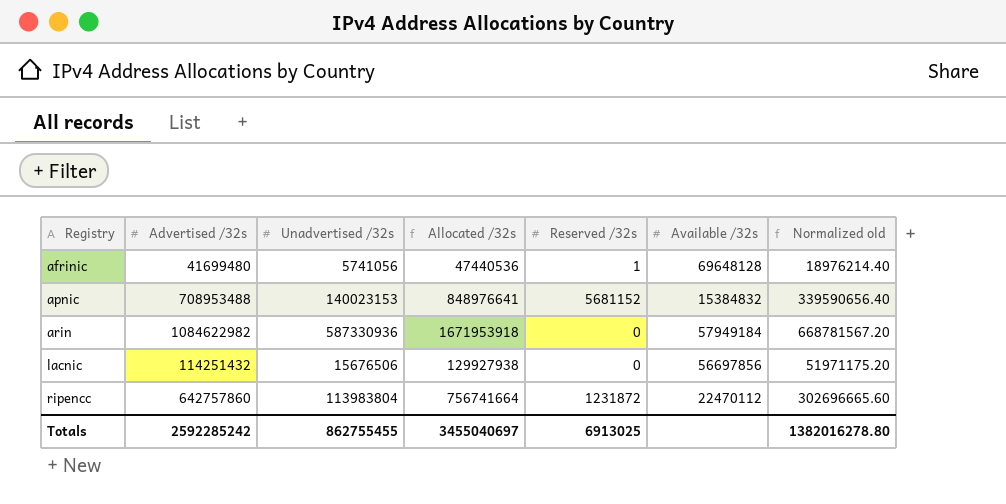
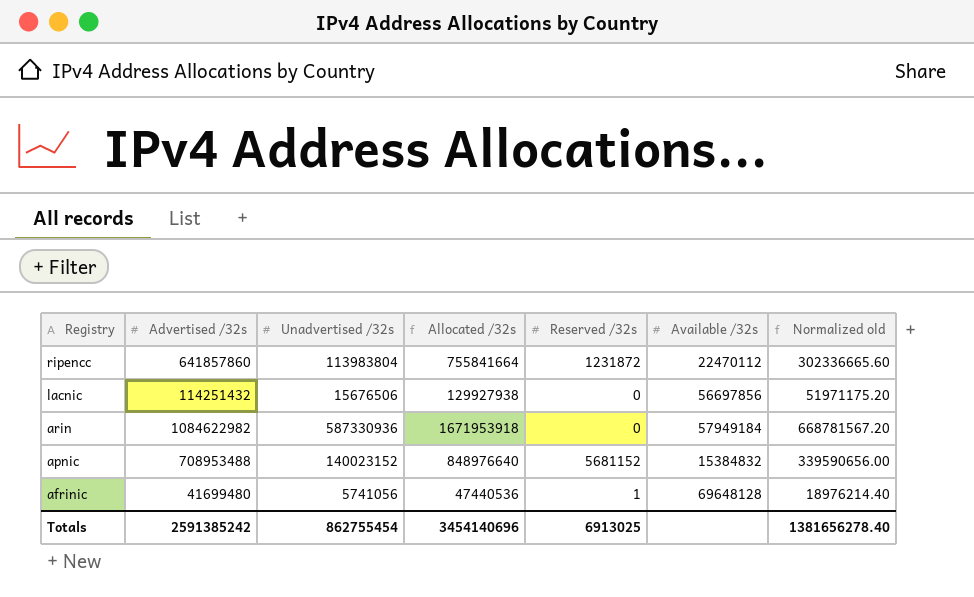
row order: Registry ascending -> Registry descending
ripencc | Advertised /32s: 642757860 -> 641857860
ripencc | Allocated /32s: 756741664 -> 755841664
ripencc | Normalized old: 302696665.60 -> 302336665.60
apnic | Unadvertised /32s: 140023153 -> 140023152
apnic | Allocated /32s: 848976641 -> 848976640
apnic | Normalized old: 339590656.40 -> 339590656.00
Totals | Advertised /32s: 2592285242 -> 2591385242
Totals | Unadvertised /32s: 862755455 -> 862755454
Totals | Allocated /32s: 3455040697 -> 3454140696
Totals | Normalized old: 1382016278.80 -> 1381656278.40

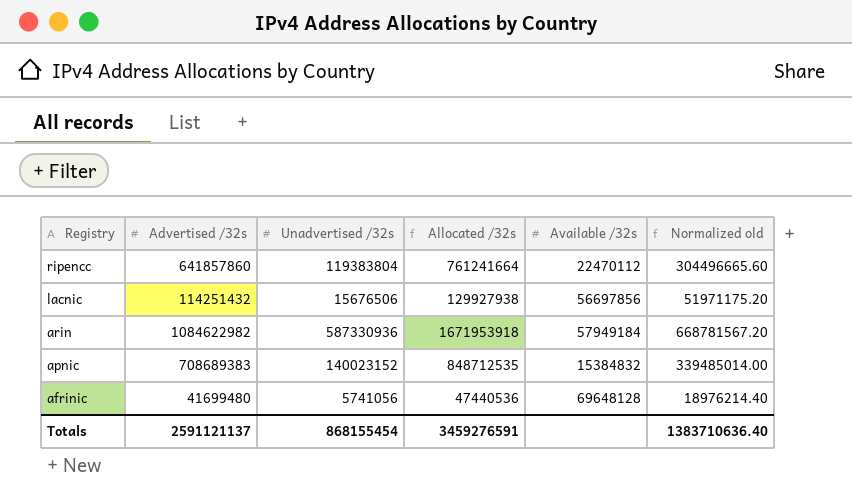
column Reserved /32s | position: 5 -> none
ripencc | Unadvertised /32s: 113983804 -> 119383804
ripencc | Allocated /32s: 755841664 -> 761241664
ripencc | Normalized old: 302336665.60 -> 304496665.60
apnic | Advertised /32s: 708953488 -> 708689383
apnic | Allocated /32s: 848976640 -> 848712535
apnic | Normalized old: 339590656.00 -> 339485014.00
Totals | Advertised /32s: 2591385242 -> 2591121137
Totals | Unadvertised /32s: 862755454 -> 868155454
Totals | Allocated /32s: 3454140696 -> 3459276591
Totals | Normalized old: 1381656278.40 -> 1383710636.40

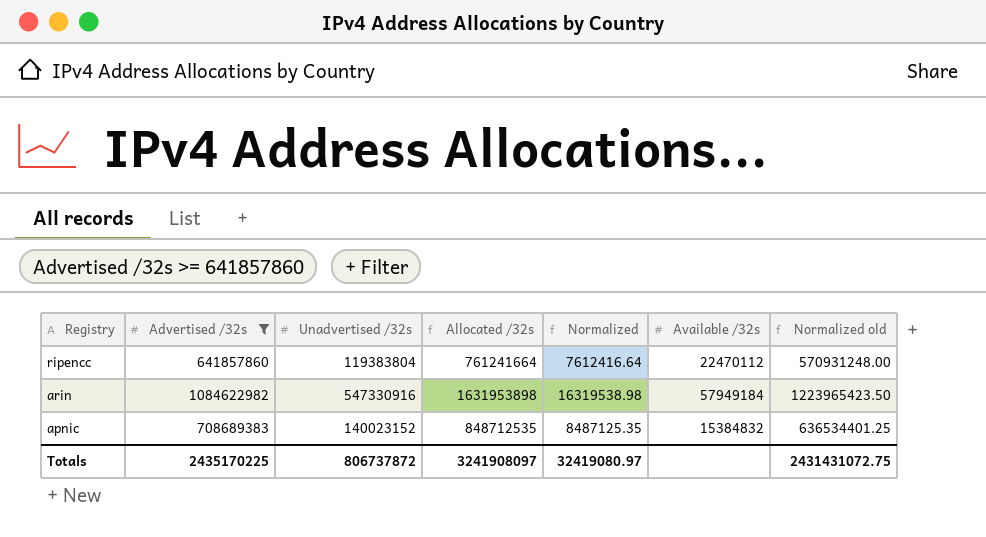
filter: none -> Advertised /32s >= 641857860
column Normalized | formula: none -> [Allocated /32s] * 0.01
column Normalized old | formula: [Allocated /32s] * 0.4 -> [Allocated /32s] * 0.75
arin | Unadvertised /32s: 587330936 -> 547330916
arin | Allocated /32s: 1671953918 -> 1631953898
Totals | Advertised /32s: 2591121137 -> 2435170225
Totals | Unadvertised /32s: 868155454 -> 806737872
Totals | Allocated /32s: 3459276591 -> 3241908097
Totals | Normalized old: 1383710636.40 -> 2431431072.75

